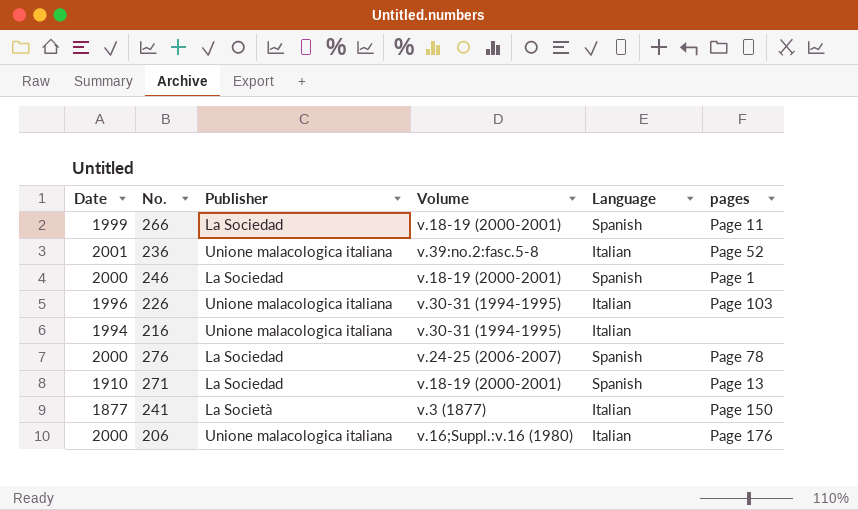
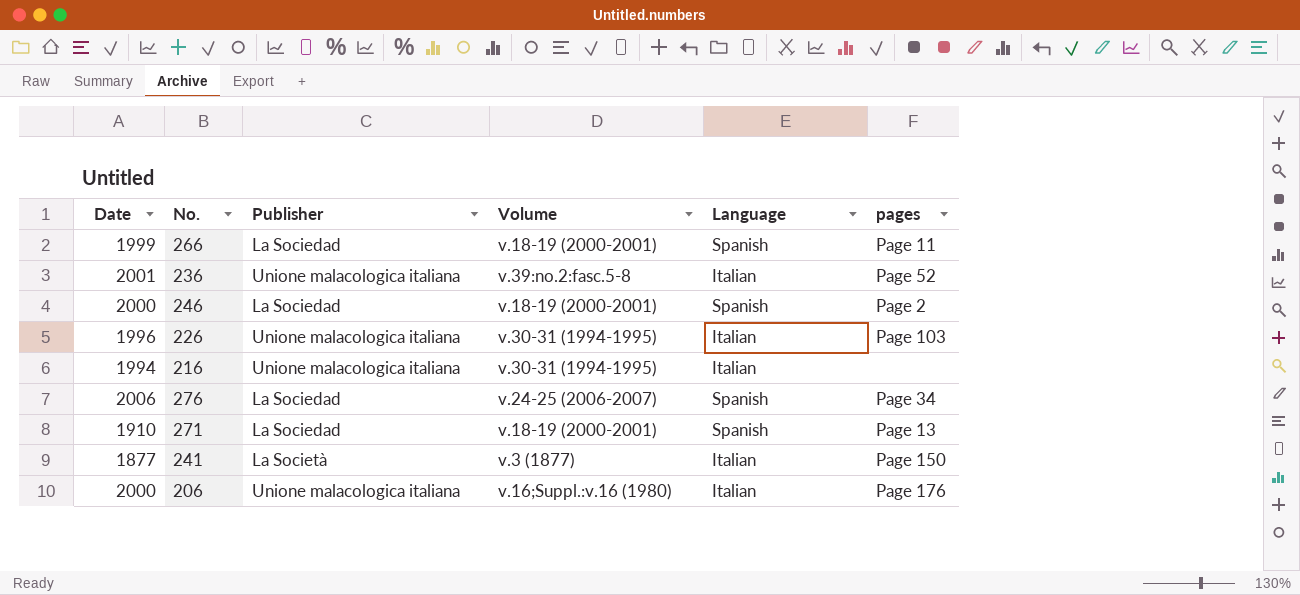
246 | pages: Page 1 -> Page 2
276 | Date: 2000 -> 2006
276 | pages: Page 78 -> Page 34

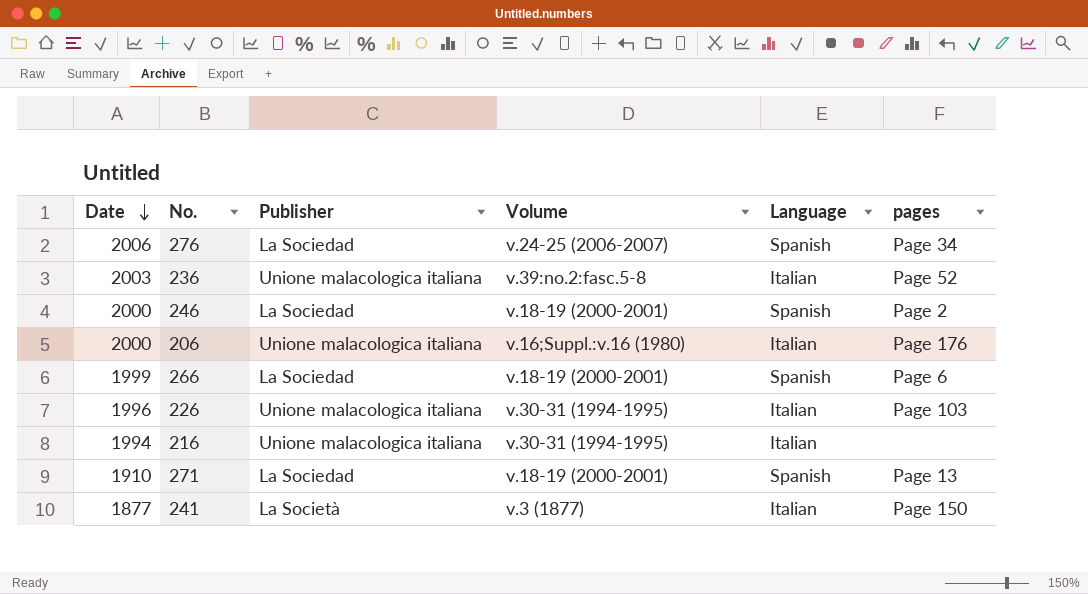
row order: none -> Date descending
236 | Date: 2001 -> 2003
266 | pages: Page 11 -> Page 6

